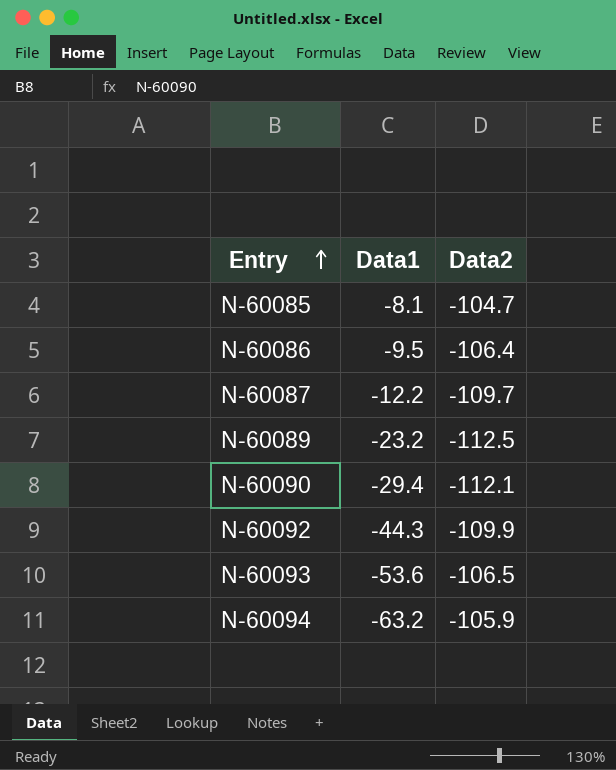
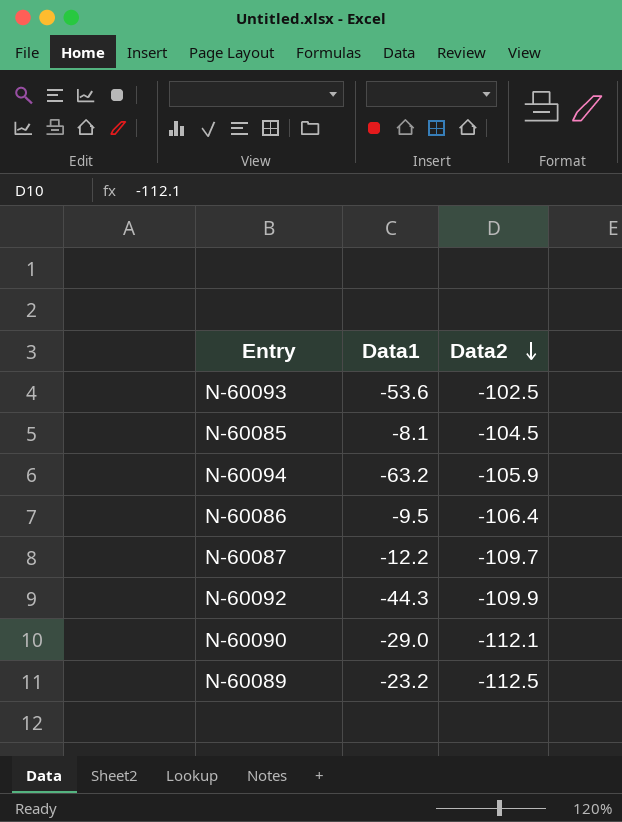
row order: Entry ascending -> Data2 descending
N-60093 | Data2: -106.5 -> -102.5
N-60085 | Data2: -104.7 -> -104.5
N-60090 | Data1: -29.4 -> -29.0

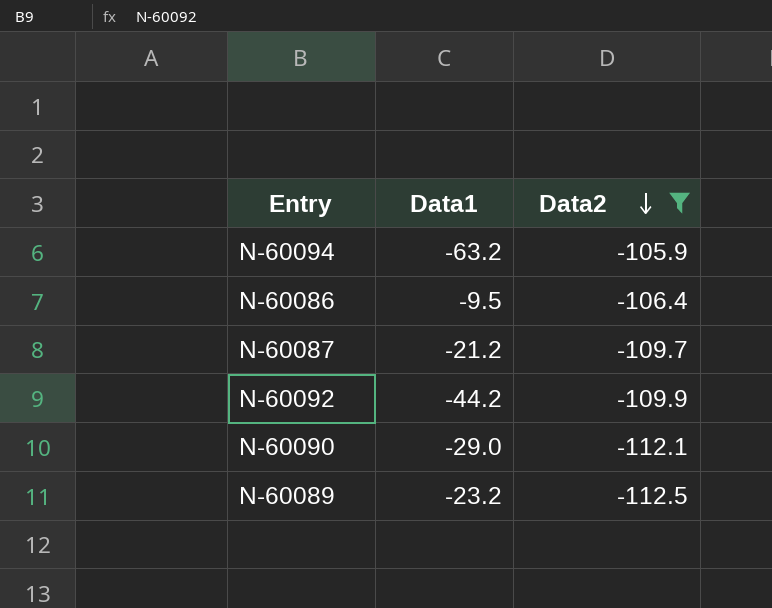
filter: none -> Data2 <= -105.9
N-60087 | Data1: -12.2 -> -21.2
N-60092 | Data1: -44.3 -> -44.2

